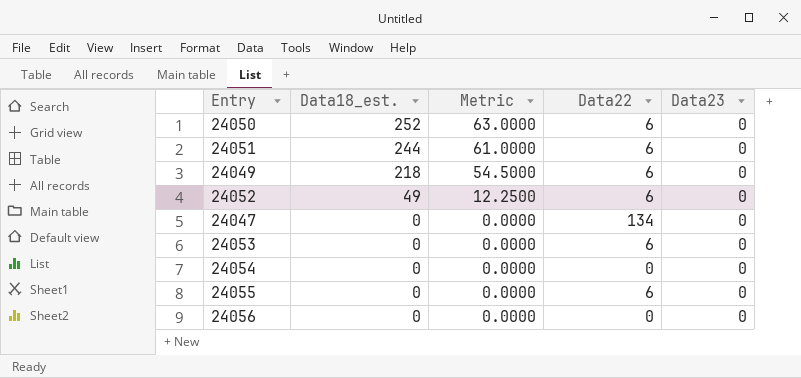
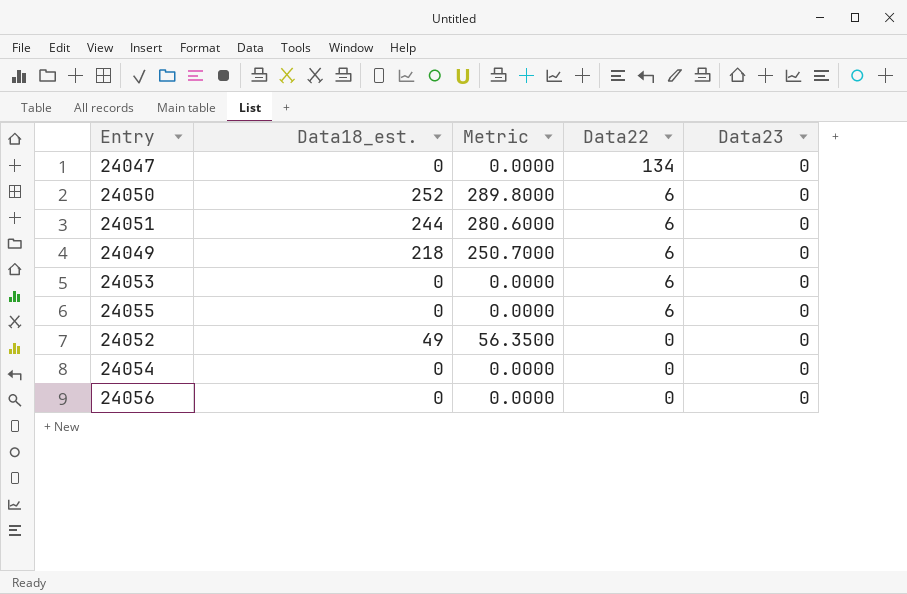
row order: Data18_est. descending -> Data22 descending
column Metric | formula: [Data18_est.] * 0.25 -> [Data18_est.] * 1.15
24052 | Data22: 6 -> 0

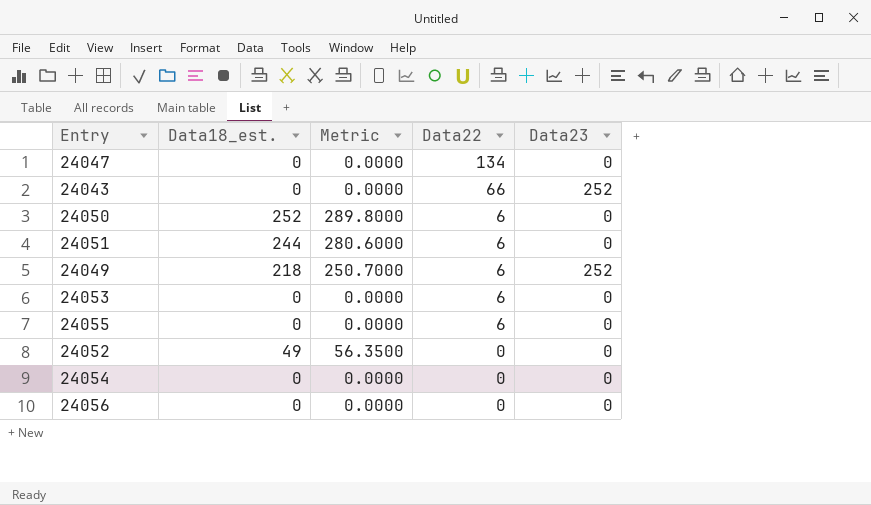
row 24043: none -> 0 | 0.0000 | 66 | 252
24049 | Data23: 0 -> 252

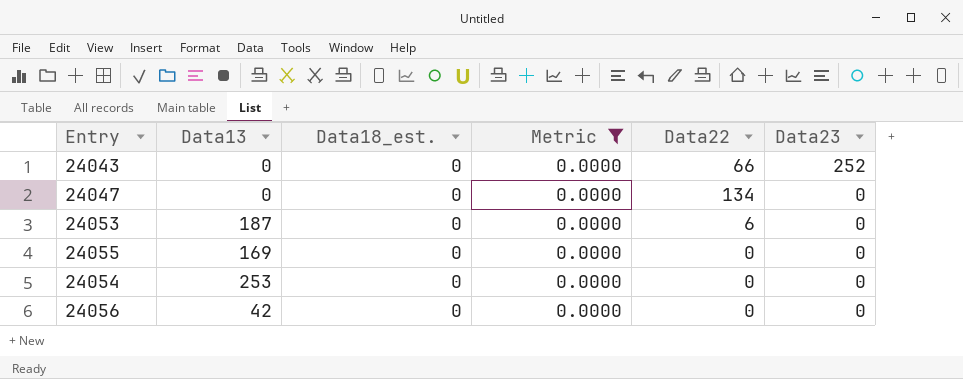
filter: none -> Metric = 0.0000
row order: Data22 descending -> Data23 descending
column Data13 | position: none -> 2
24055 | Data22: 6 -> 0

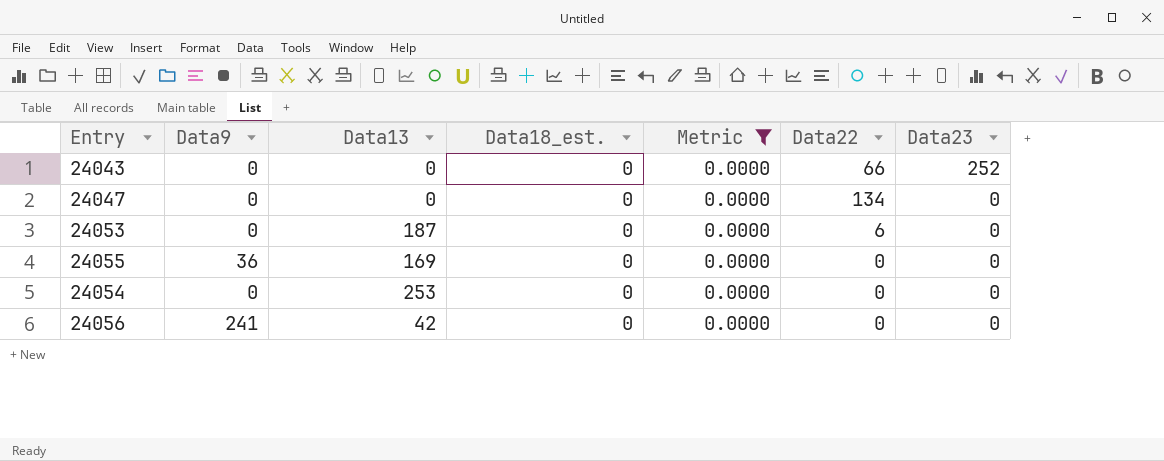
column Data9 | position: none -> 2

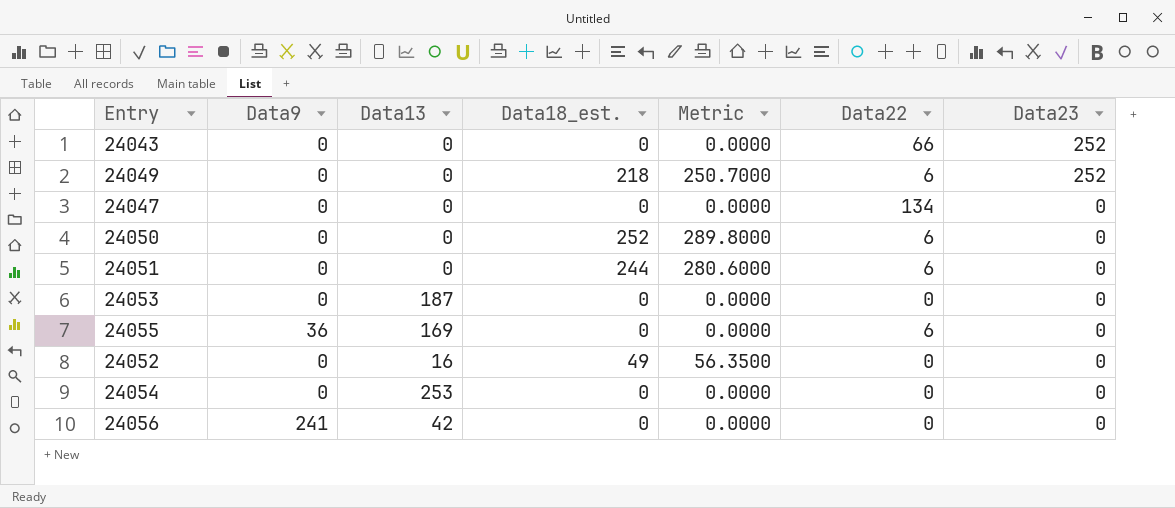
filter: Metric = 0.0000 -> none
24053 | Data22: 6 -> 0
24055 | Data22: 0 -> 6

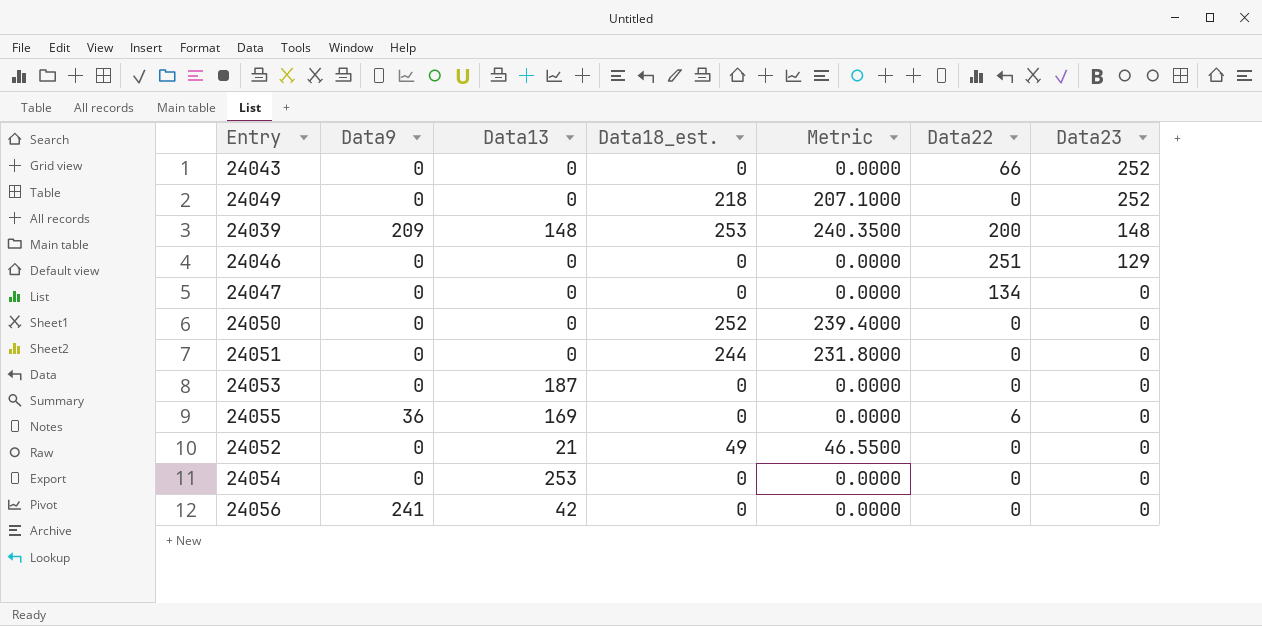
column Metric | formula: [Data18_est.] * 1.15 -> [Data18_est.] * 0.95
24049 | Data22: 6 -> 0
row 24039: none -> 209 | 148 | 253 | 240.3500 | 200 | 148
row 24046: none -> 0 | 0 | 0 | 0.0000 | 251 | 129
24050 | Data22: 6 -> 0
24051 | Data22: 6 -> 0
24052 | Data13: 16 -> 21

